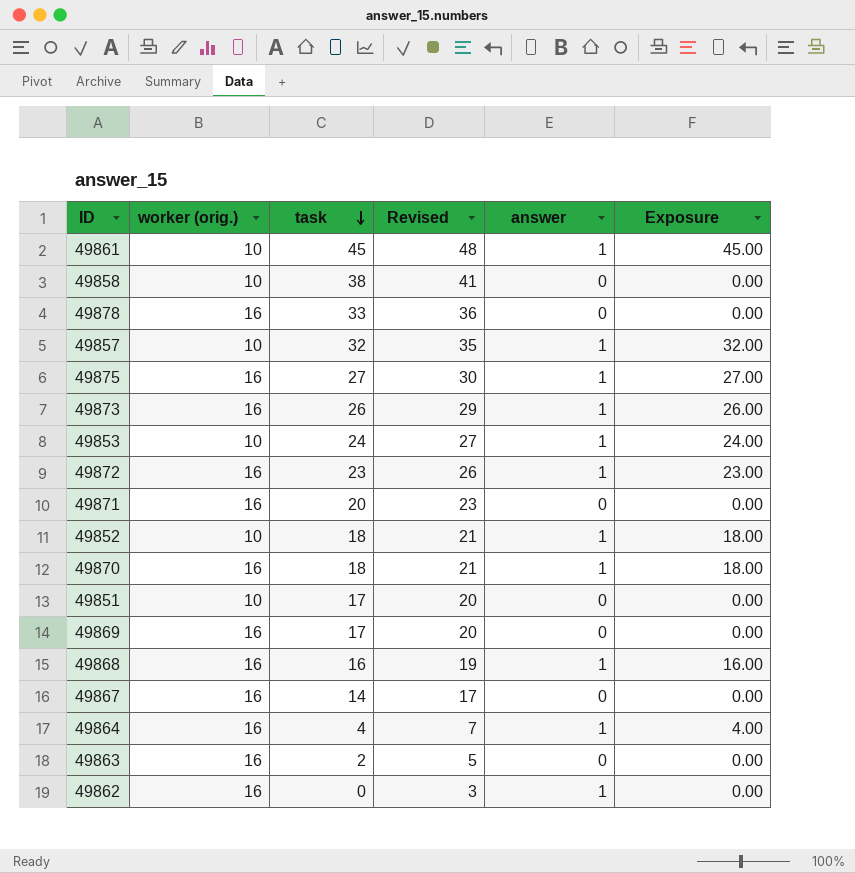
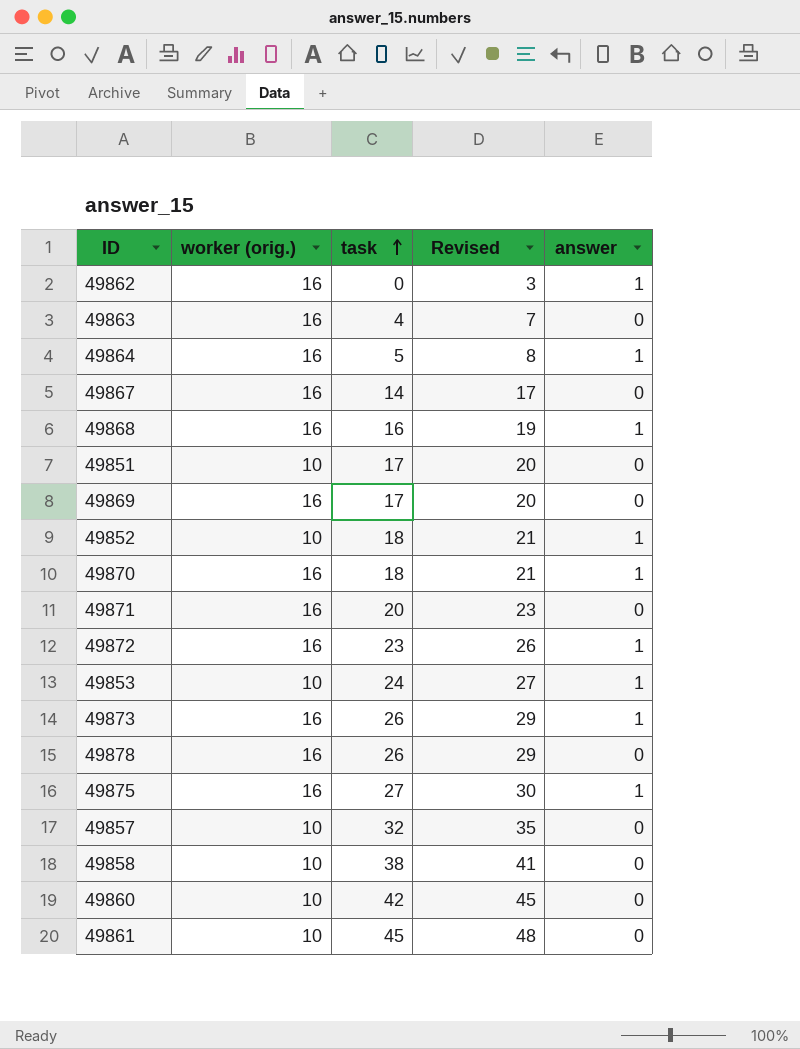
row order: task descending -> task ascending
column Exposure | formula: [task] * [answer] -> none
49863 | task: 2 -> 4
49863 | Revised: 5 -> 7
49864 | task: 4 -> 5
49864 | Revised: 7 -> 8
49878 | task: 33 -> 26
49878 | Revised: 36 -> 29
49857 | answer: 1 -> 0
row 49860: none -> 10 | 42 | 45 | 0
49861 | answer: 1 -> 0

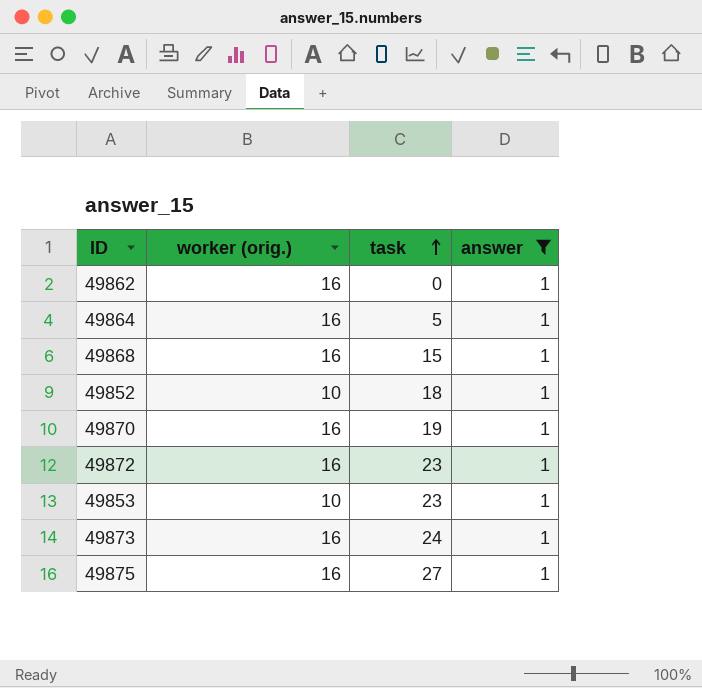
filter: none -> answer = 1
column Revised | formula: [task] + 3 -> none
49868 | task: 16 -> 15
49870 | task: 18 -> 19
49853 | task: 24 -> 23
49873 | task: 26 -> 24

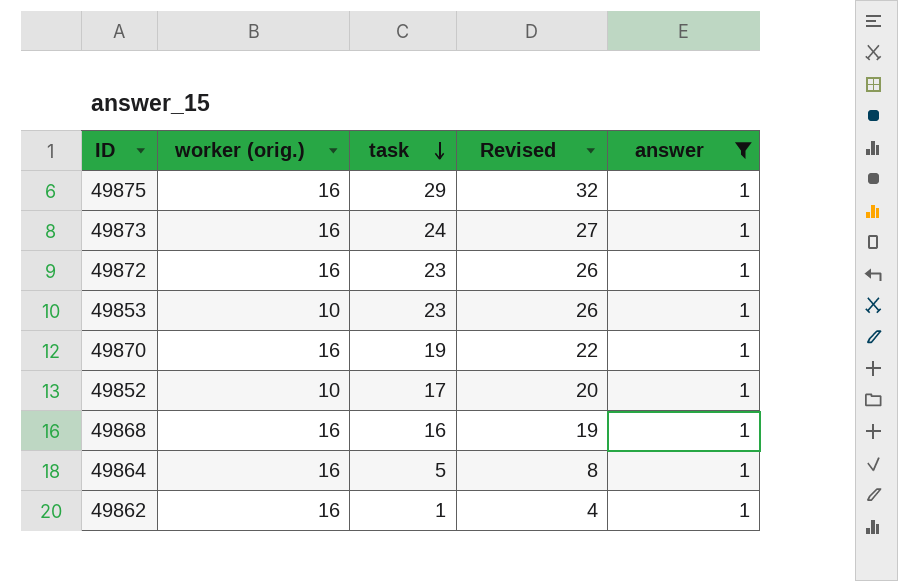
row order: task ascending -> task descending
column Revised | formula: none -> [task] + 3
49875 | task: 27 -> 29
49852 | task: 18 -> 17
49868 | task: 15 -> 16
49862 | task: 0 -> 1

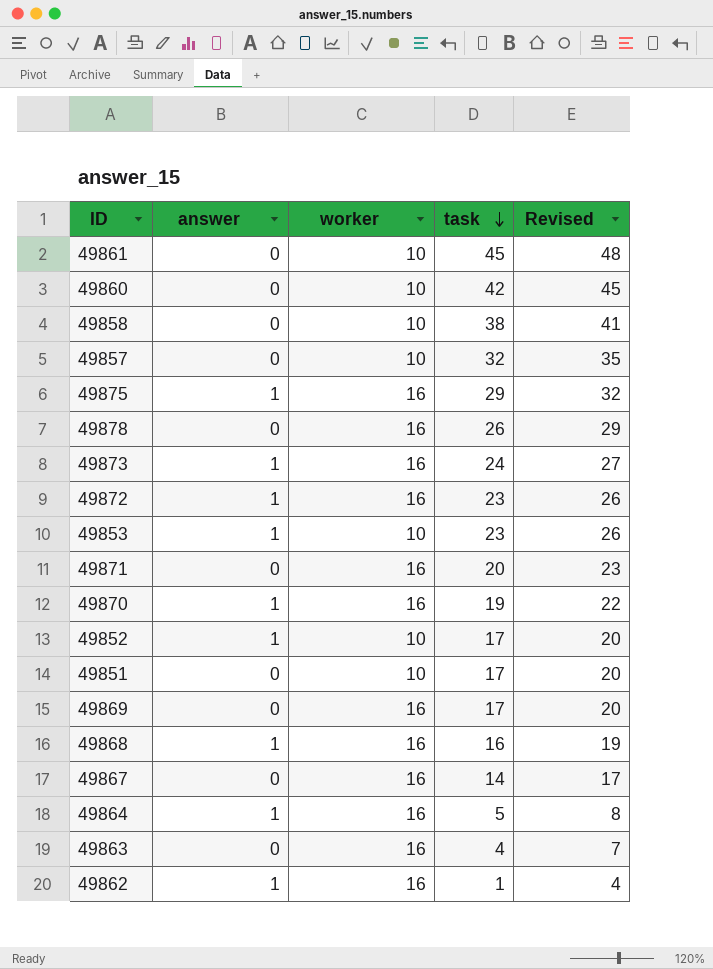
filter: answer = 1 -> none
column answer | position: 5 -> 2
column name: worker (orig.) -> worker

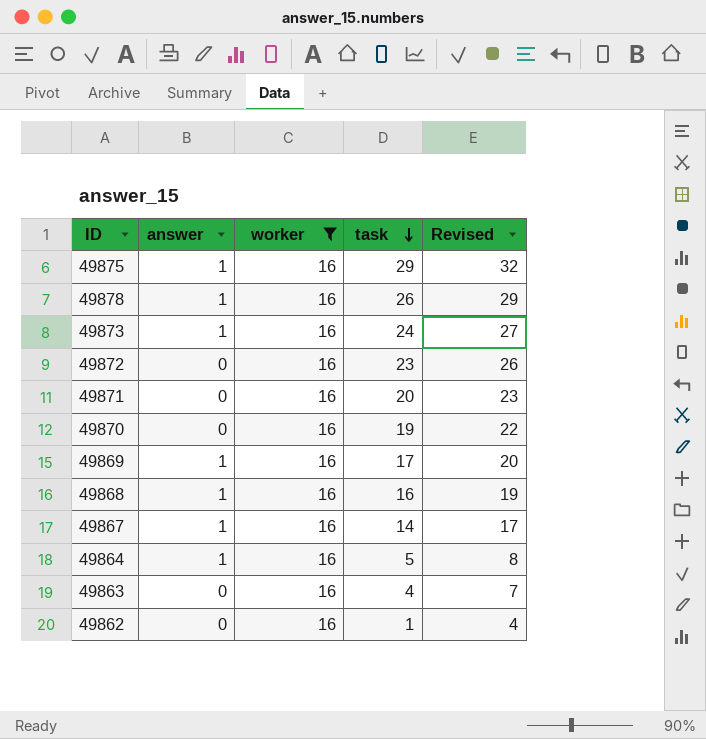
filter: none -> worker = 16
49878 | answer: 0 -> 1
49872 | answer: 1 -> 0
49870 | answer: 1 -> 0
49869 | answer: 0 -> 1
49867 | answer: 0 -> 1
49862 | answer: 1 -> 0

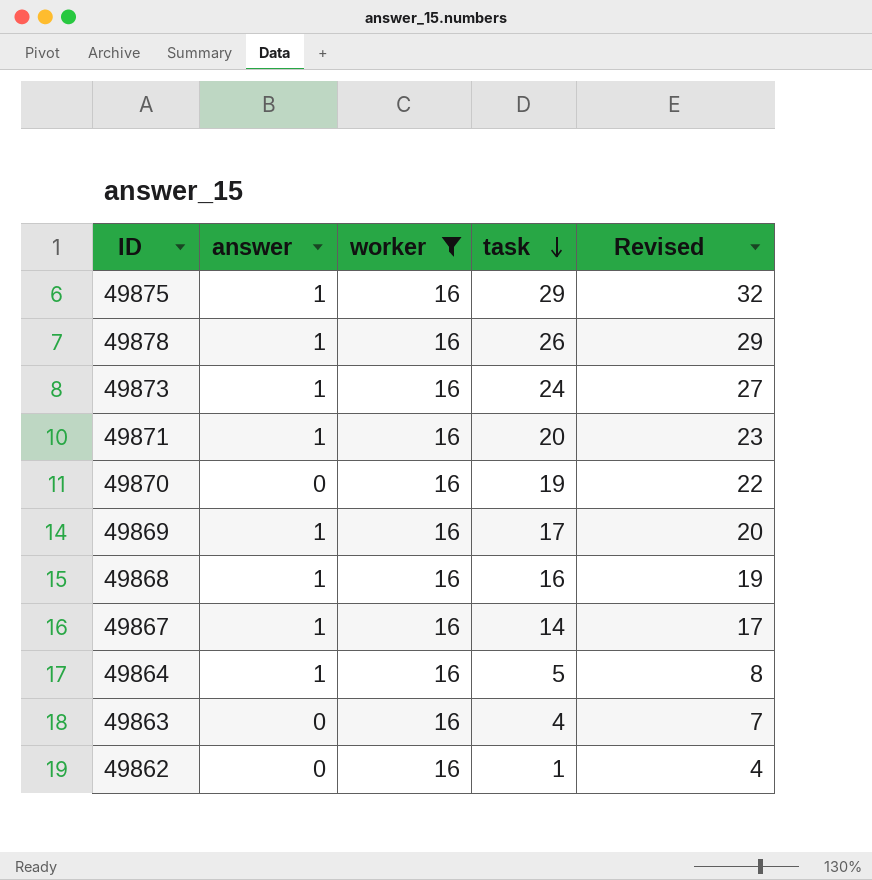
row 49872: 0 | 16 | 23 | 26 -> none
49871 | answer: 0 -> 1

